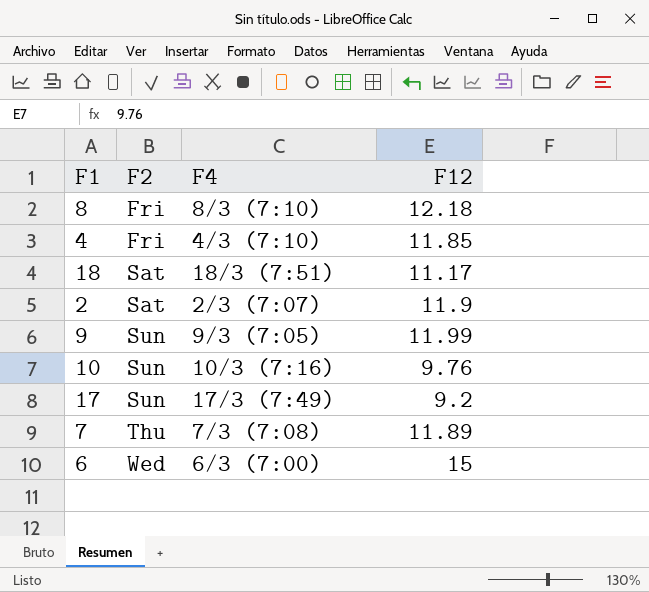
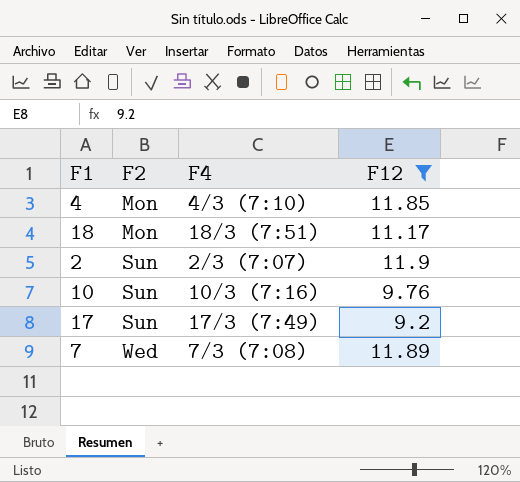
filter: none -> F12 <= 11.9
4 | F2: Fri -> Mon
18 | F2: Sat -> Mon
2 | F2: Sat -> Sun
7 | F2: Thu -> Wed

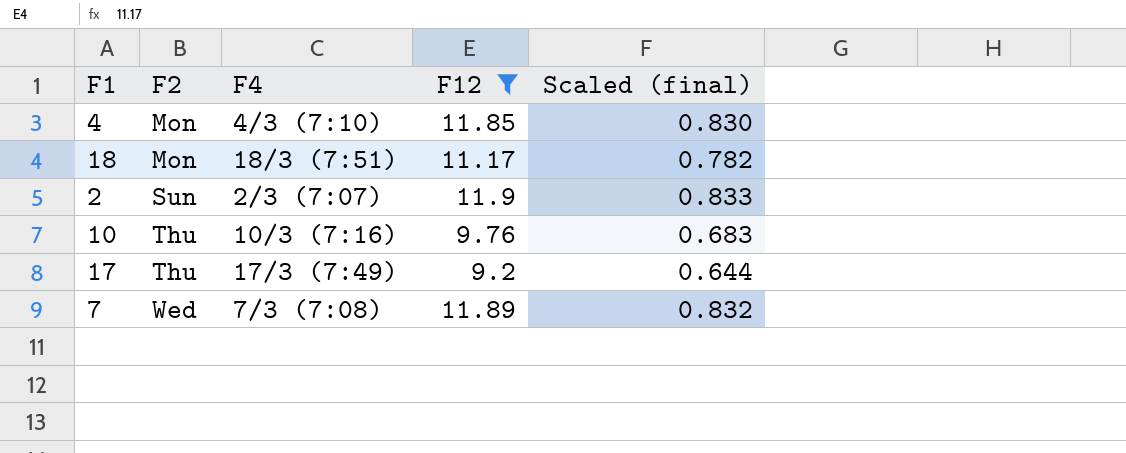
column Scaled (final) | formula: none -> [F12] * 0.07
10 | F2: Sun -> Thu
17 | F2: Sun -> Thu

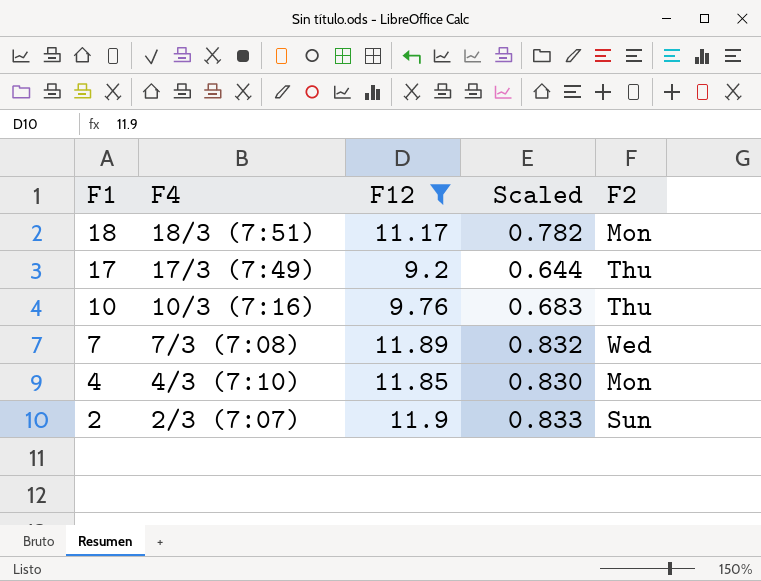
row order: F2 ascending -> F1 descending
column name: Scaled (final) -> Scaled
column F2 | position: 2 -> 5

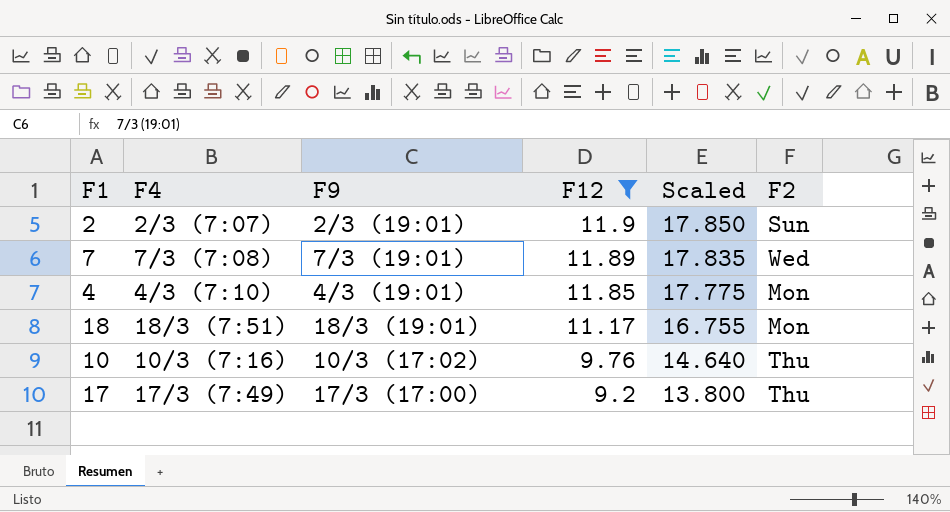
row order: F1 descending -> F12 descending
column F9 | position: none -> 3
column Scaled | formula: [F12] * 0.07 -> [F12] * 1.5

